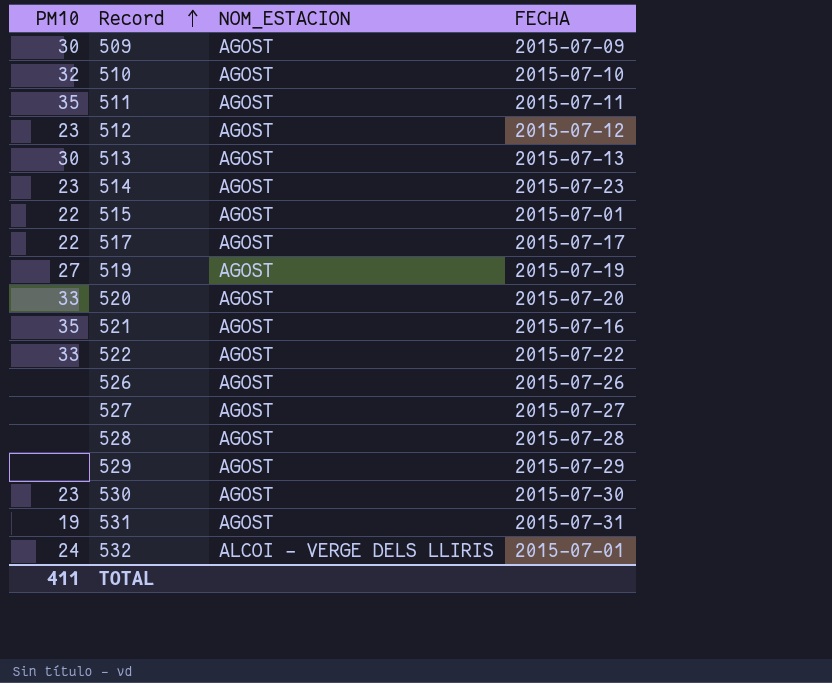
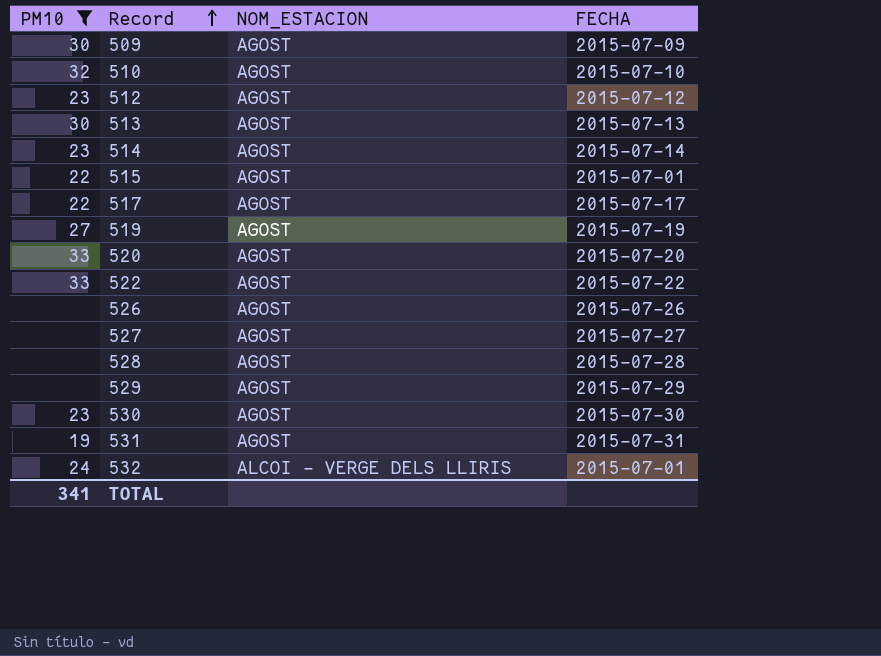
filter: none -> PM10 != 35
514 | FECHA: 2015-07-23 -> 2015-07-14
TOTAL | PM10: 411 -> 341

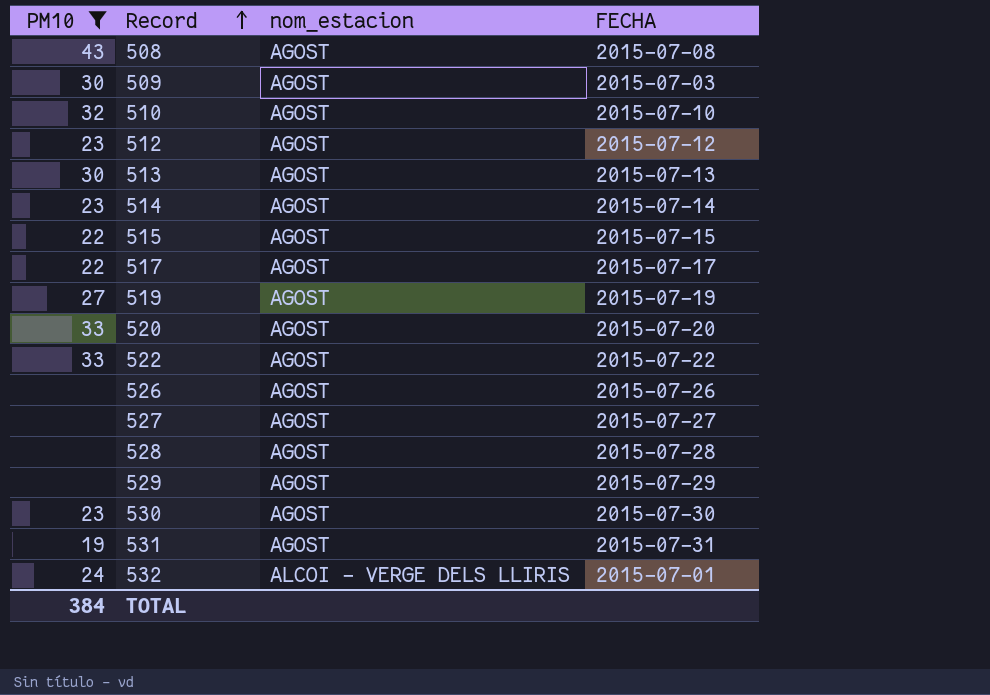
column name: NOM_ESTACION -> nom_estacion
row 508: none -> 43 | AGOST | 2015-07-08
509 | FECHA: 2015-07-09 -> 2015-07-03
515 | FECHA: 2015-07-01 -> 2015-07-15
TOTAL | PM10: 341 -> 384

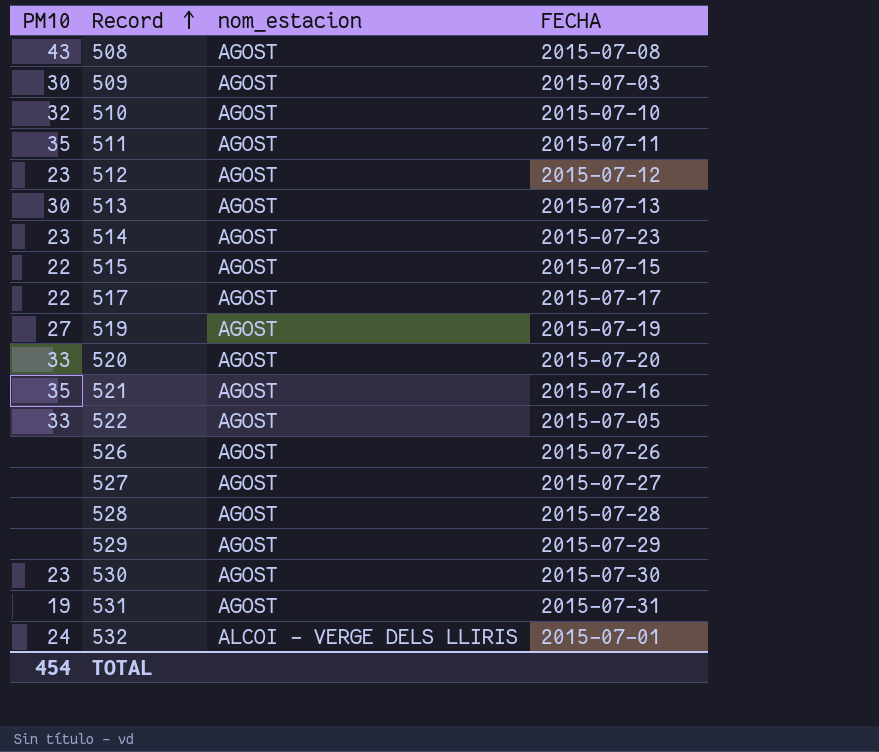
filter: PM10 != 35 -> none
514 | FECHA: 2015-07-14 -> 2015-07-23
522 | FECHA: 2015-07-22 -> 2015-07-05
TOTAL | PM10: 384 -> 454

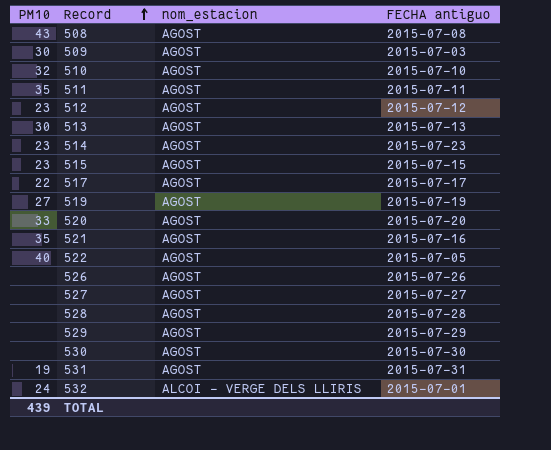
column name: FECHA -> FECHA antiguo
515 | PM10: 22 -> 23
522 | PM10: 33 -> 40
530 | PM10: 23 -> none
TOTAL | PM10: 454 -> 439

